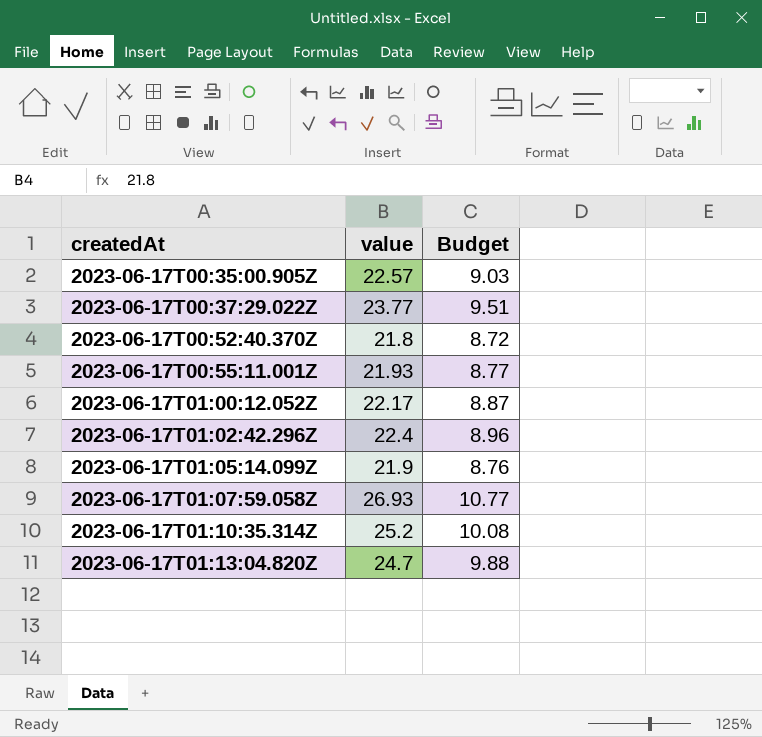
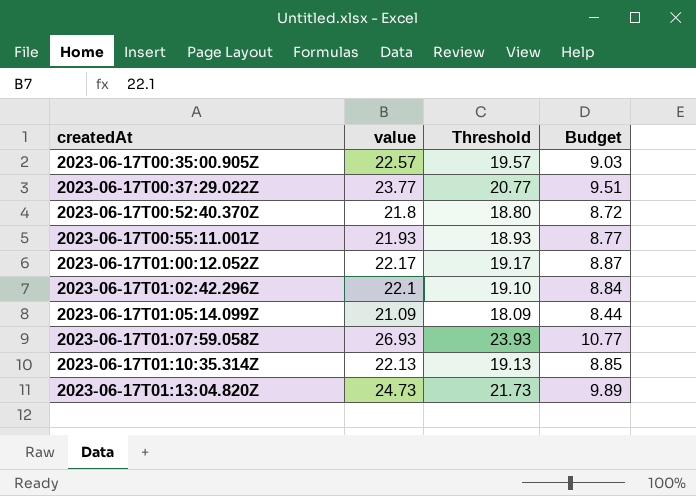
column Threshold | formula: none -> [value] - 3
2023-06-17T01:02:42.296Z | value: 22.4 -> 22.1
2023-06-17T01:02:42.296Z | Budget: 8.96 -> 8.84
2023-06-17T01:05:14.099Z | value: 21.9 -> 21.09
2023-06-17T01:05:14.099Z | Budget: 8.76 -> 8.44
2023-06-17T01:10:35.314Z | value: 25.2 -> 22.13
2023-06-17T01:10:35.314Z | Budget: 10.08 -> 8.85
2023-06-17T01:13:04.820Z | value: 24.7 -> 24.73
2023-06-17T01:13:04.820Z | Budget: 9.88 -> 9.89

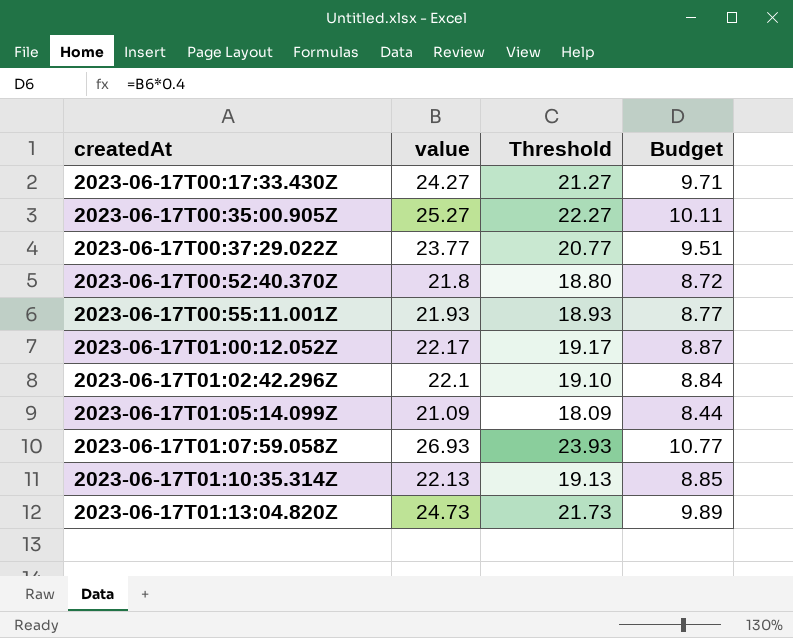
row 2023-06-17T00:17:33.430Z: none -> 24.27 | 21.27 | 9.71
2023-06-17T00:35:00.905Z | value: 22.57 -> 25.27
2023-06-17T00:35:00.905Z | Threshold: 19.57 -> 22.27
2023-06-17T00:35:00.905Z | Budget: 9.03 -> 10.11

